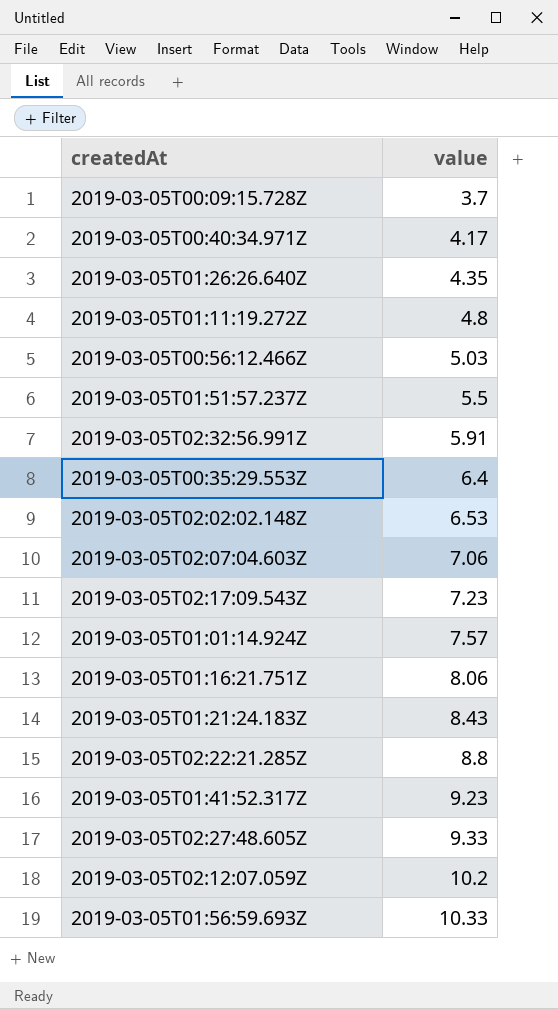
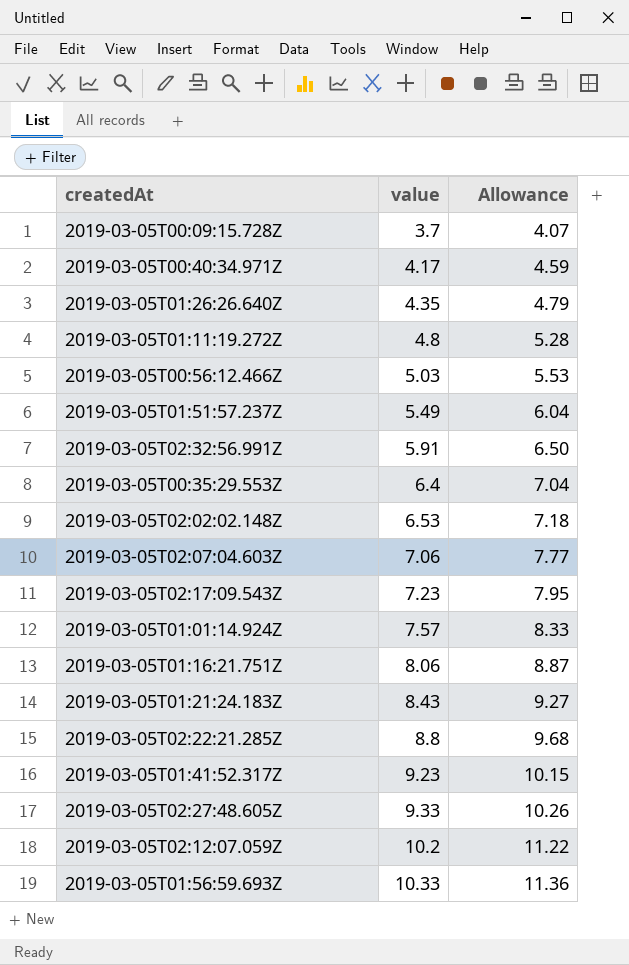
column Allowance | formula: none -> [value] * 1.1
2019-03-05T01:51:57.237Z | value: 5.5 -> 5.49

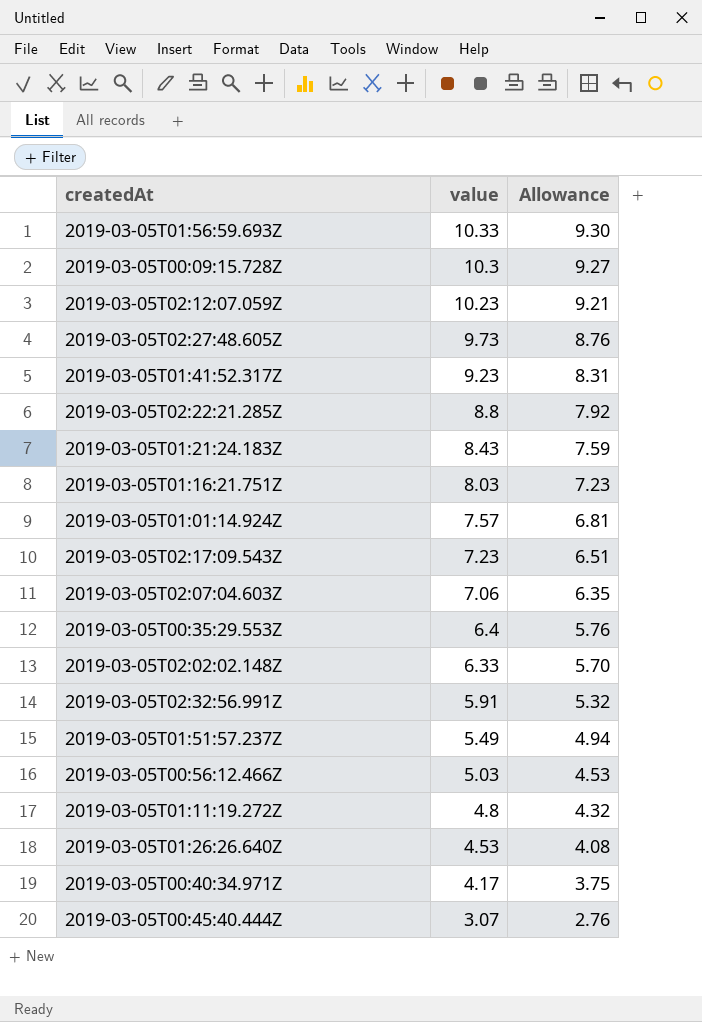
row order: value ascending -> value descending
column Allowance | formula: [value] * 1.1 -> [value] * 0.9
2019-03-05T00:09:15.728Z | value: 3.7 -> 10.3
2019-03-05T02:12:07.059Z | value: 10.2 -> 10.23
2019-03-05T02:27:48.605Z | value: 9.33 -> 9.73
2019-03-05T01:16:21.751Z | value: 8.06 -> 8.03
2019-03-05T02:02:02.148Z | value: 6.53 -> 6.33
2019-03-05T01:26:26.640Z | value: 4.35 -> 4.53
row 2019-03-05T00:45:40.444Z: none -> 3.07 | 2.76

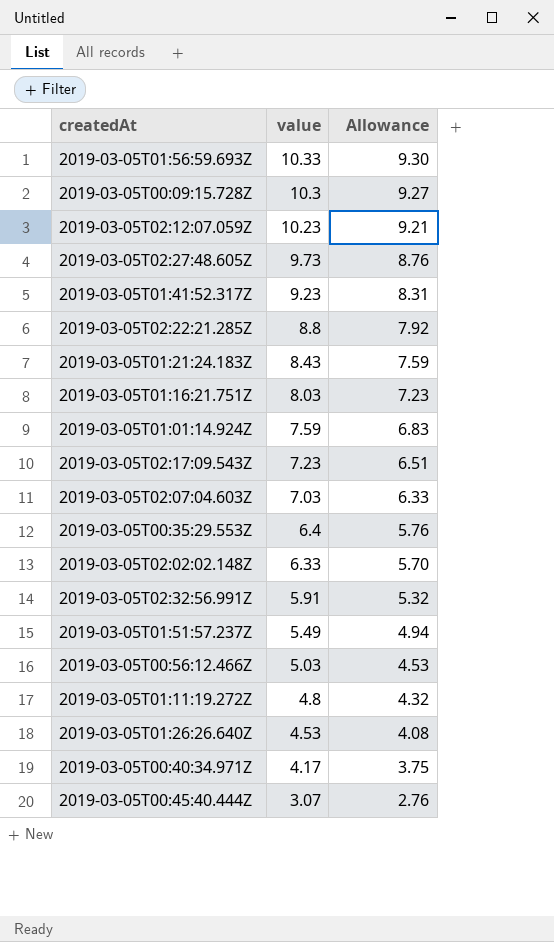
2019-03-05T01:01:14.924Z | value: 7.57 -> 7.59
2019-03-05T01:01:14.924Z | Allowance: 6.81 -> 6.83
2019-03-05T02:07:04.603Z | value: 7.06 -> 7.03
2019-03-05T02:07:04.603Z | Allowance: 6.35 -> 6.33

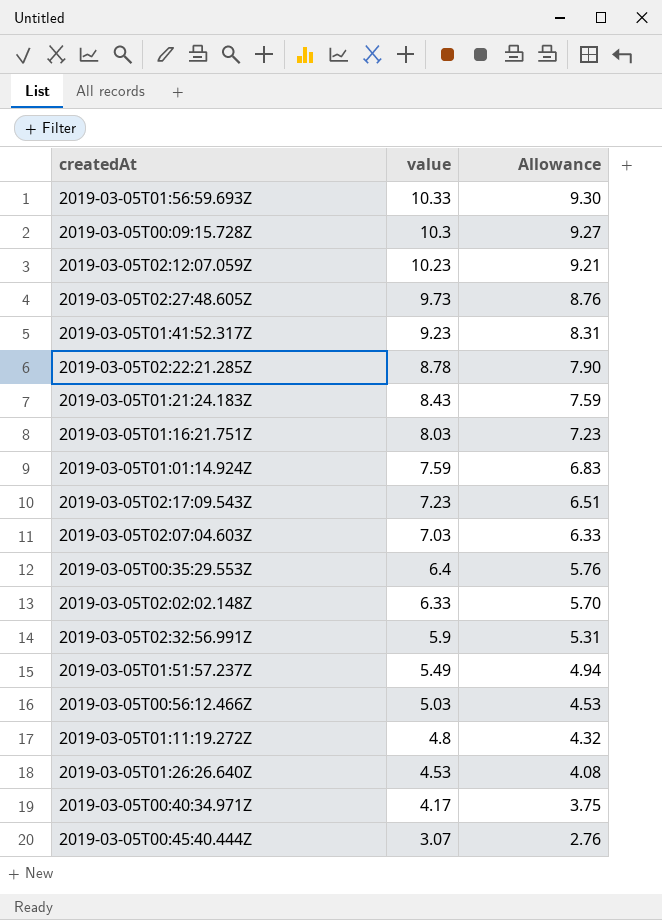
2019-03-05T02:22:21.285Z | value: 8.8 -> 8.78
2019-03-05T02:22:21.285Z | Allowance: 7.92 -> 7.90
2019-03-05T02:32:56.991Z | value: 5.91 -> 5.9
2019-03-05T02:32:56.991Z | Allowance: 5.32 -> 5.31

